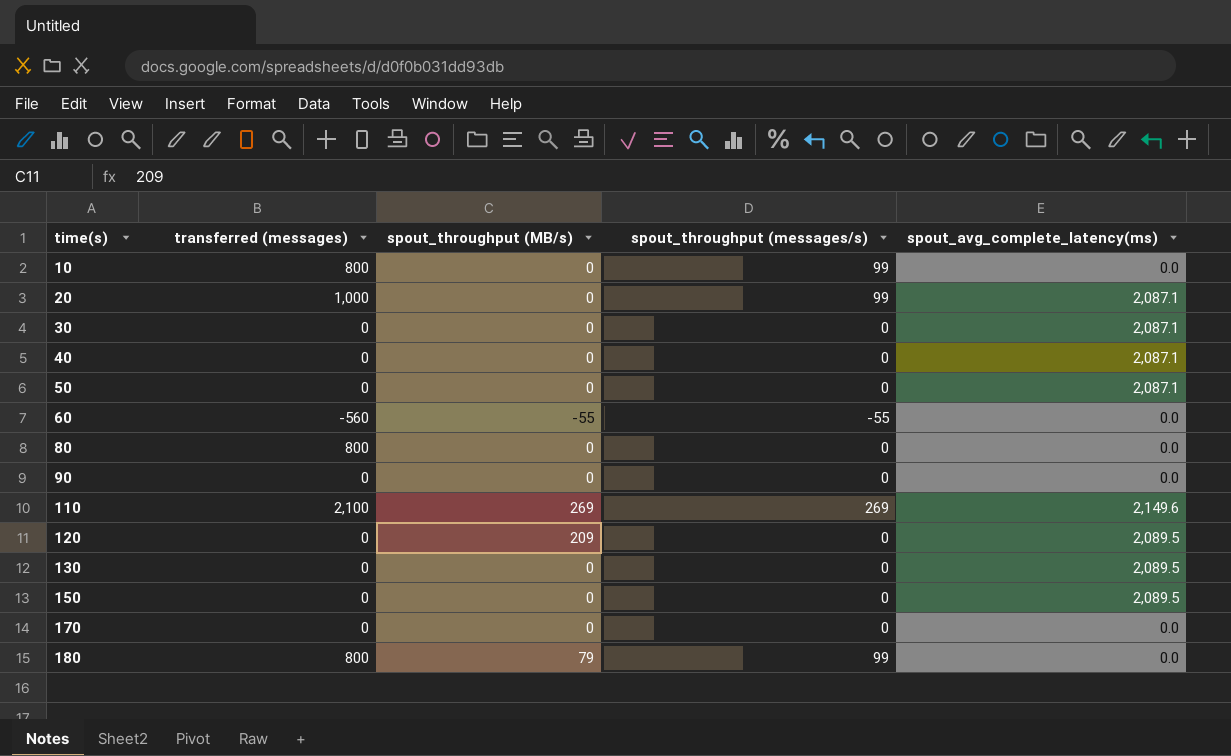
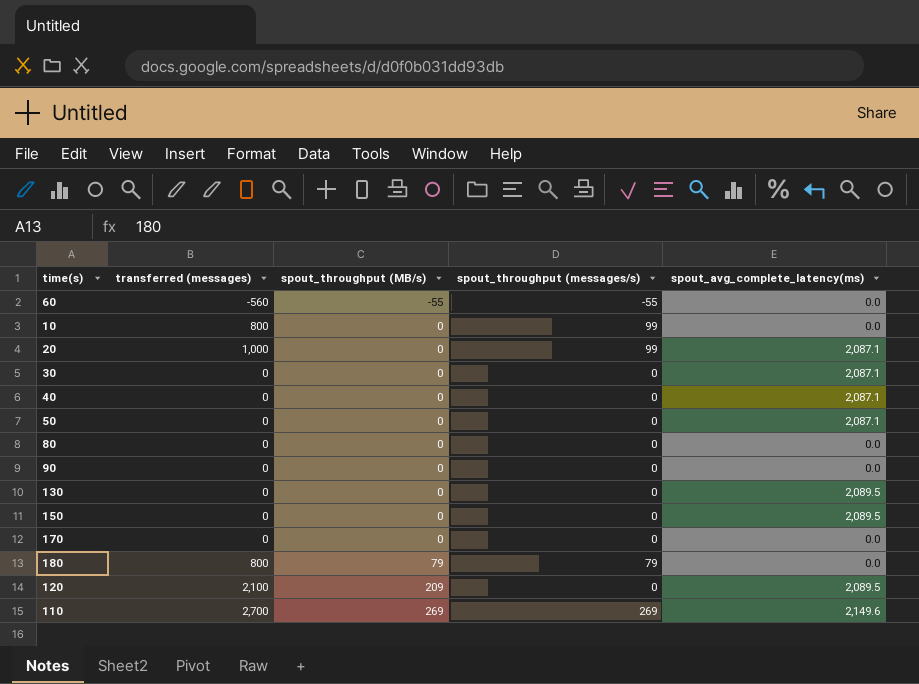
row order: time(s) ascending -> spout_throughput (MB/s) ascending
80 | transferred (messages): 800 -> 0
180 | spout_throughput (messages/s): 99 -> 79
120 | transferred (messages): 0 -> 2,100
110 | transferred (messages): 2,100 -> 2,700

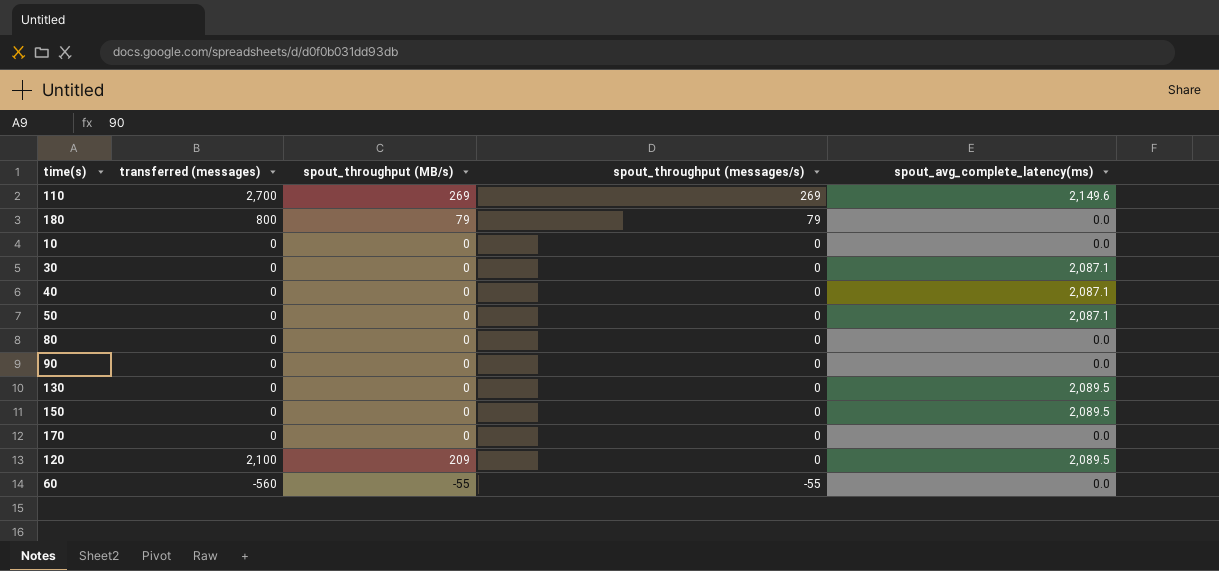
row order: spout_throughput (MB/s) ascending -> spout_throughput (messages/s) descending
row 20: 1,000 | 0 | 99 | 2,087.1 -> none
10 | transferred (messages): 800 -> 0
10 | spout_throughput (messages/s): 99 -> 0

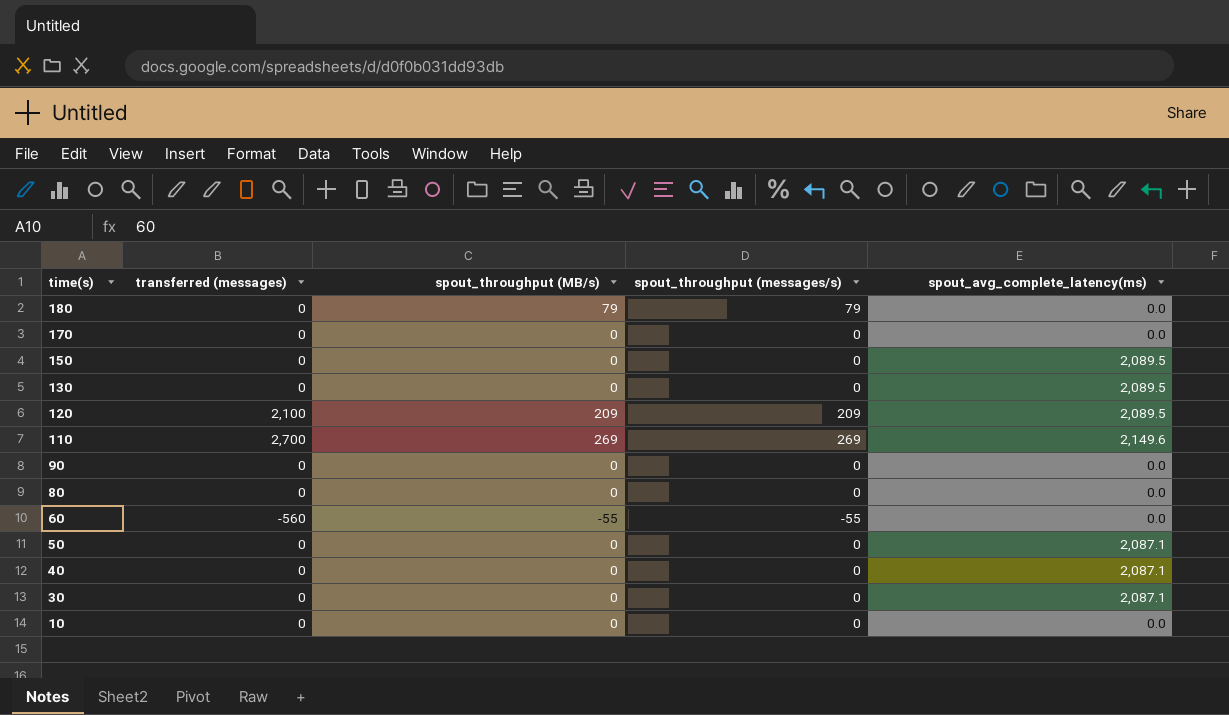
row order: spout_throughput (messages/s) descending -> time(s) descending
180 | transferred (messages): 800 -> 0
120 | spout_throughput (messages/s): 0 -> 209

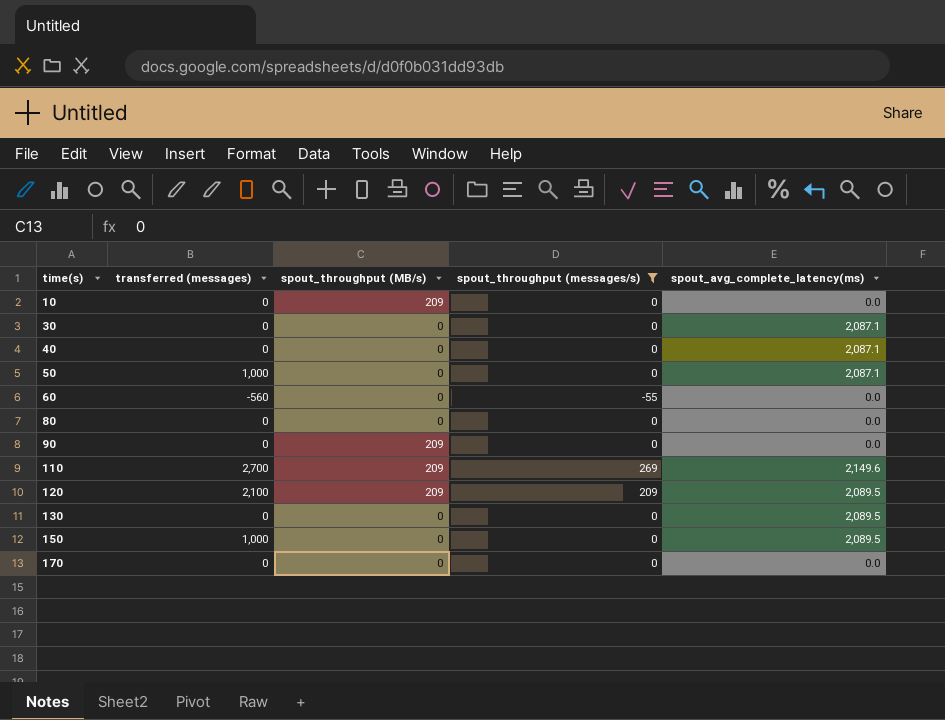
filter: none -> spout_throughput (messages/s) != 79
row order: time(s) descending -> time(s) ascending
10 | spout_throughput (MB/s): 0 -> 209
50 | transferred (messages): 0 -> 1,000
60 | spout_throughput (MB/s): -55 -> 0
90 | spout_throughput (MB/s): 0 -> 209
110 | spout_throughput (MB/s): 269 -> 209
150 | transferred (messages): 0 -> 1,000

